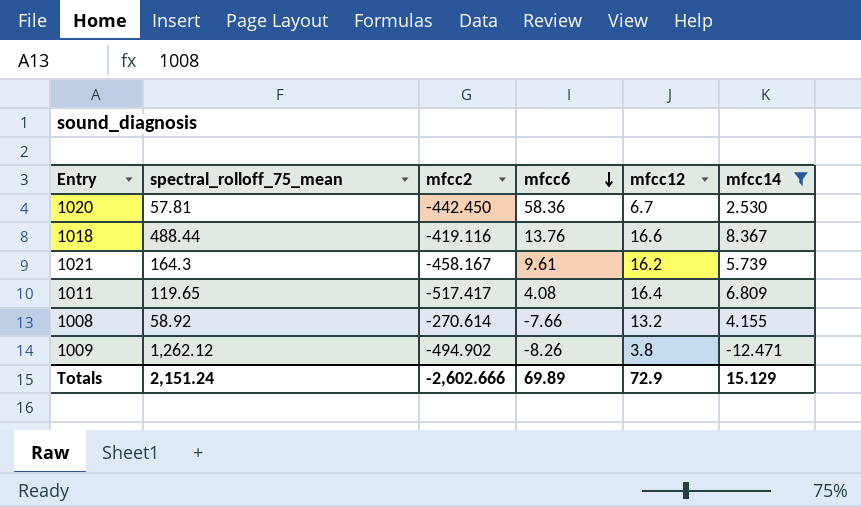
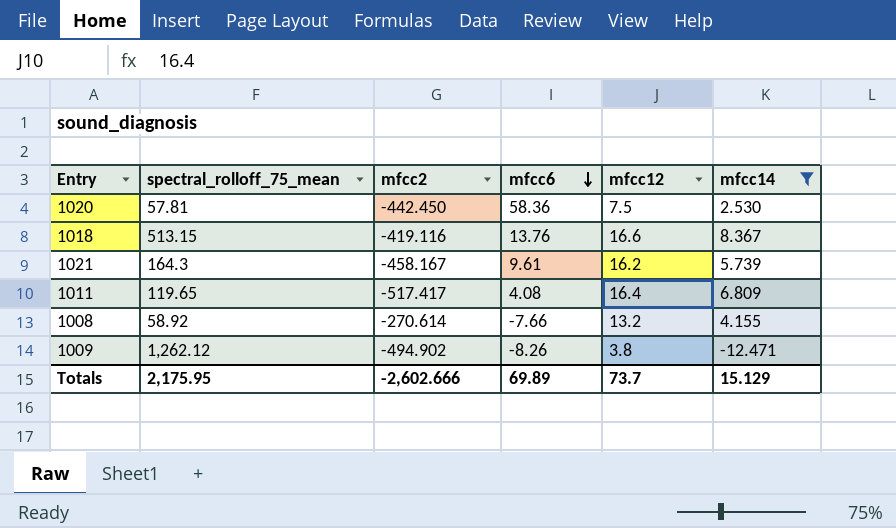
1020 | mfcc12: 6.7 -> 7.5
1018 | spectral_rolloff_75_mean: 488.44 -> 513.15
Totals | spectral_rolloff_75_mean: 2,151.24 -> 2,175.95
Totals | mfcc12: 72.9 -> 73.7

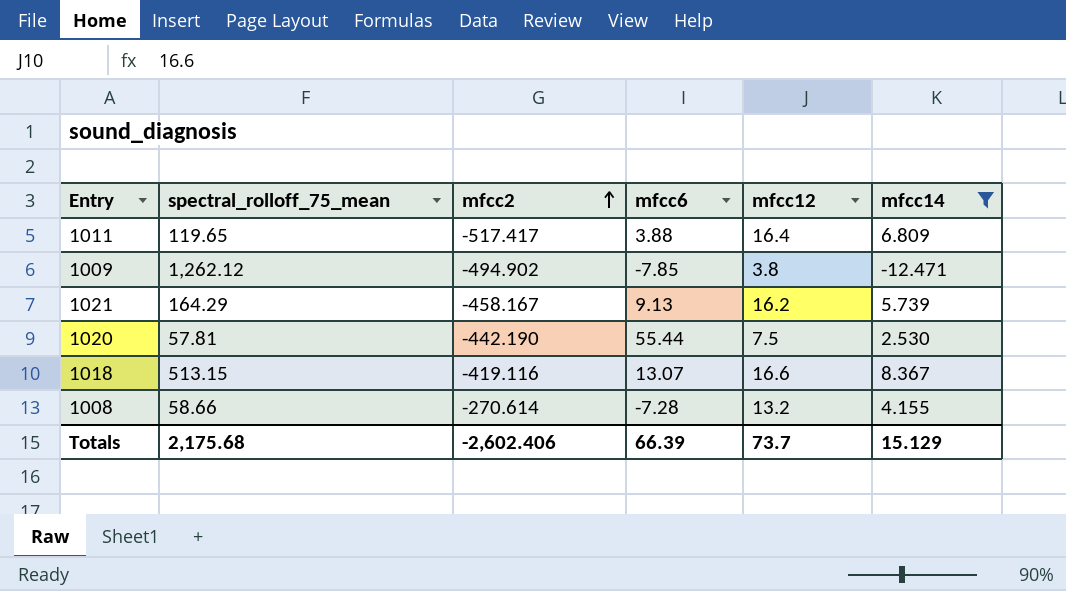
row order: mfcc6 descending -> mfcc2 ascending
1011 | mfcc6: 4.08 -> 3.88
1009 | mfcc6: -8.26 -> -7.85
1021 | spectral_rolloff_75_mean: 164.3 -> 164.29
1021 | mfcc6: 9.61 -> 9.13
1020 | mfcc2: -442.450 -> -442.190
1020 | mfcc6: 58.36 -> 55.44
1018 | mfcc6: 13.76 -> 13.07
1008 | spectral_rolloff_75_mean: 58.92 -> 58.66
1008 | mfcc6: -7.66 -> -7.28
Totals | spectral_rolloff_75_mean: 2,175.95 -> 2,175.68
Totals | mfcc2: -2,602.666 -> -2,602.406
Totals | mfcc6: 69.89 -> 66.39

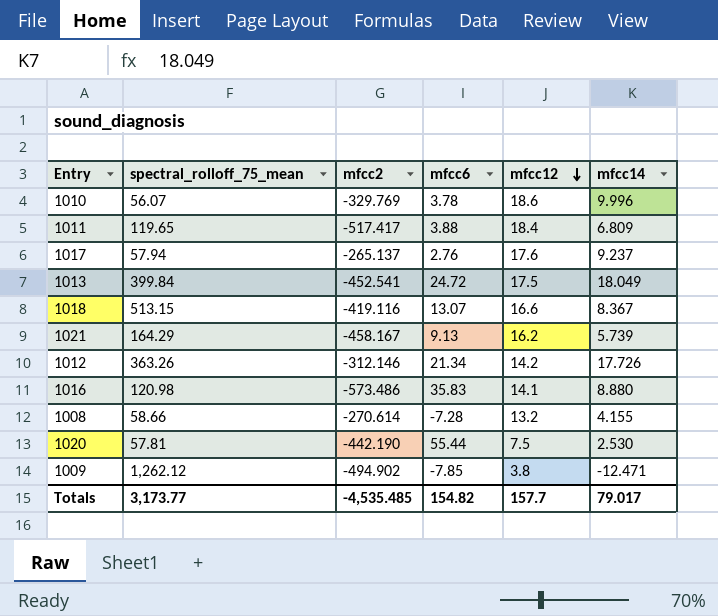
filter: mfcc14 <= 8.367 -> none
row order: mfcc2 ascending -> mfcc12 descending
1011 | mfcc12: 16.4 -> 18.4
Totals | spectral_rolloff_75_mean: 2,175.68 -> 3,173.77
Totals | mfcc2: -2,602.406 -> -4,535.485
Totals | mfcc6: 66.39 -> 154.82
Totals | mfcc12: 73.7 -> 157.7
Totals | mfcc14: 15.129 -> 79.017

